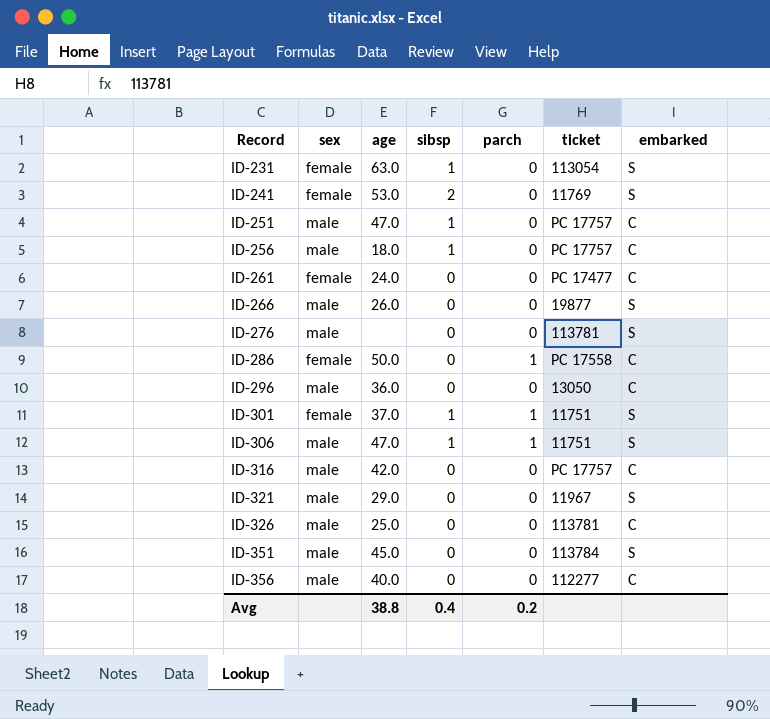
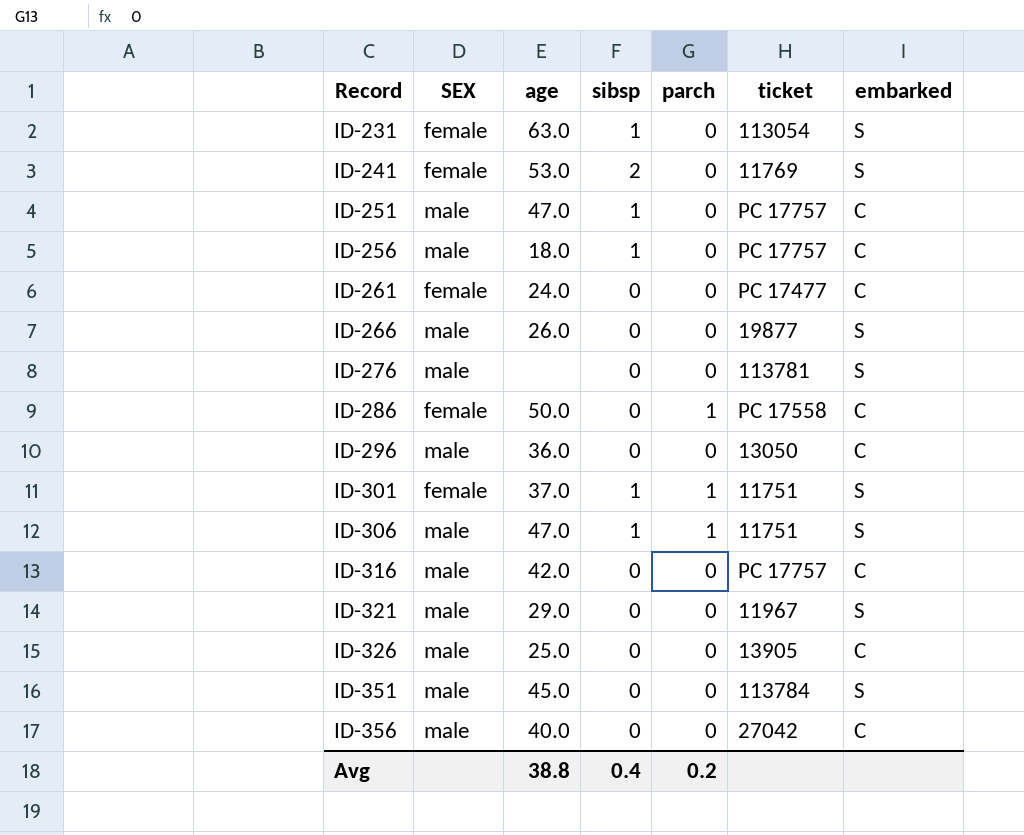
column name: sex -> SEX
ID-326 | ticket: 113781 -> 13905
ID-356 | ticket: 112277 -> 27042

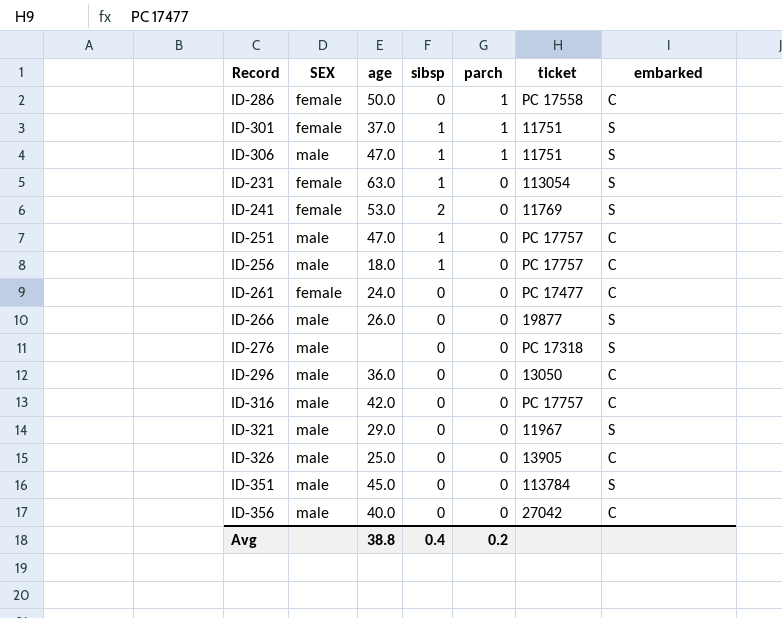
row order: Record ascending -> parch descending
ID-276 | ticket: 113781 -> PC 17318

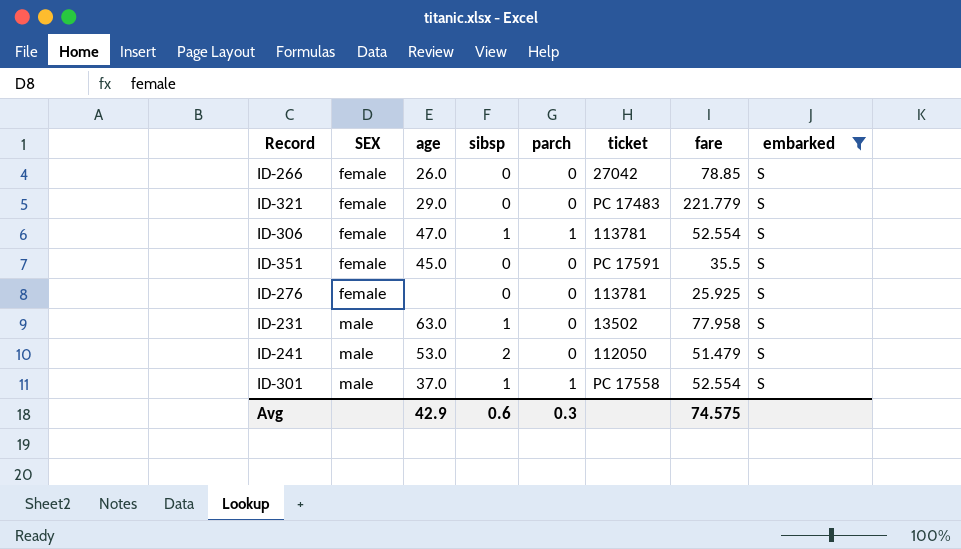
filter: none -> embarked = S
row order: parch descending -> SEX ascending
column fare | position: none -> 7
ID-266 | SEX: male -> female
ID-266 | ticket: 19877 -> 27042
ID-321 | SEX: male -> female
ID-321 | ticket: 11967 -> PC 17483
ID-306 | SEX: male -> female
ID-306 | ticket: 11751 -> 113781
ID-351 | SEX: male -> female
ID-351 | ticket: 113784 -> PC 17591
ID-276 | SEX: male -> female
ID-276 | ticket: PC 17318 -> 113781
ID-231 | SEX: female -> male
ID-231 | ticket: 113054 -> 13502
ID-241 | SEX: female -> male
ID-241 | ticket: 11769 -> 112050
ID-301 | SEX: female -> male
ID-301 | ticket: 11751 -> PC 17558
Avg | age: 38.8 -> 42.9
Avg | sibsp: 0.4 -> 0.6
Avg | parch: 0.2 -> 0.3

